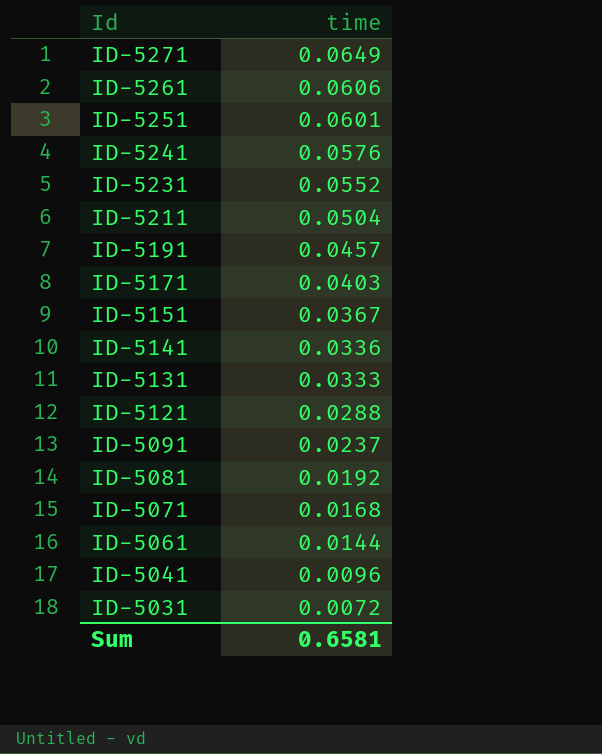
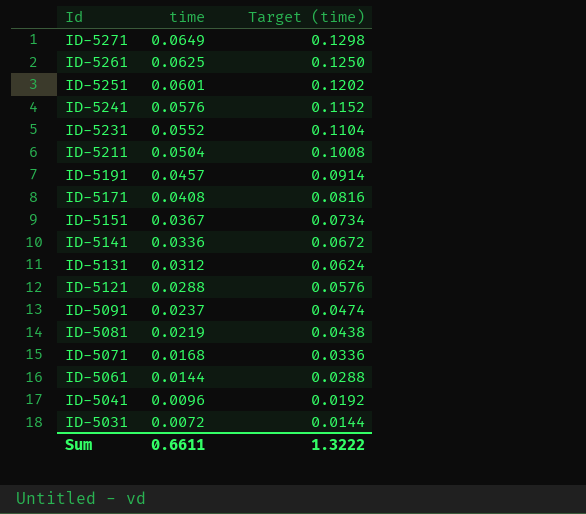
column Target (time) | formula: none -> [time] * 2
ID-5261 | time: 0.0606 -> 0.0625
ID-5171 | time: 0.0403 -> 0.0408
ID-5131 | time: 0.0333 -> 0.0312
ID-5081 | time: 0.0192 -> 0.0219
Sum | time: 0.6581 -> 0.6611

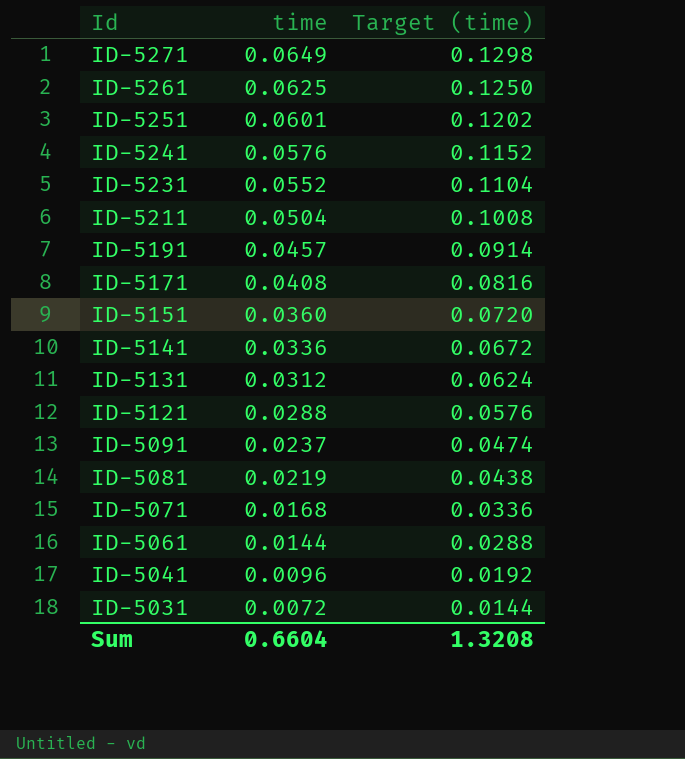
ID-5151 | time: 0.0367 -> 0.0360
ID-5151 | Target (time): 0.0734 -> 0.0720
Sum | time: 0.6611 -> 0.6604
Sum | Target (time): 1.3222 -> 1.3208

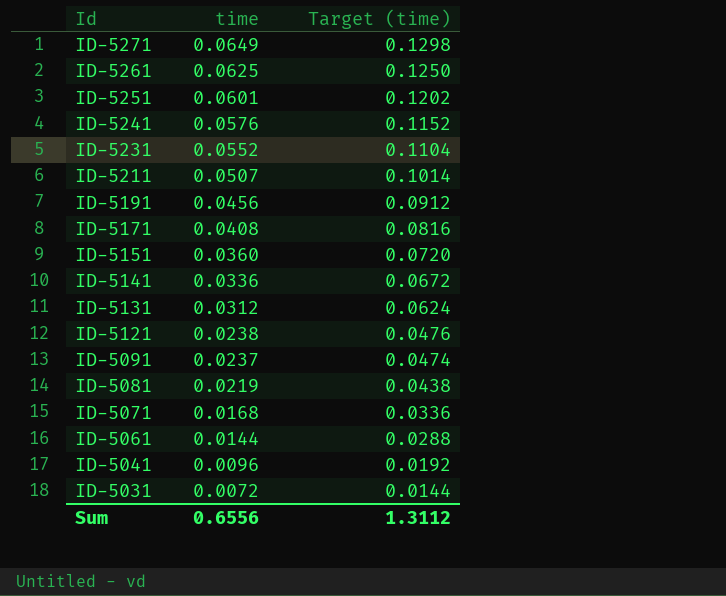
ID-5211 | time: 0.0504 -> 0.0507
ID-5211 | Target (time): 0.1008 -> 0.1014
ID-5191 | time: 0.0457 -> 0.0456
ID-5191 | Target (time): 0.0914 -> 0.0912
ID-5121 | time: 0.0288 -> 0.0238
ID-5121 | Target (time): 0.0576 -> 0.0476
Sum | time: 0.6604 -> 0.6556
Sum | Target (time): 1.3208 -> 1.3112

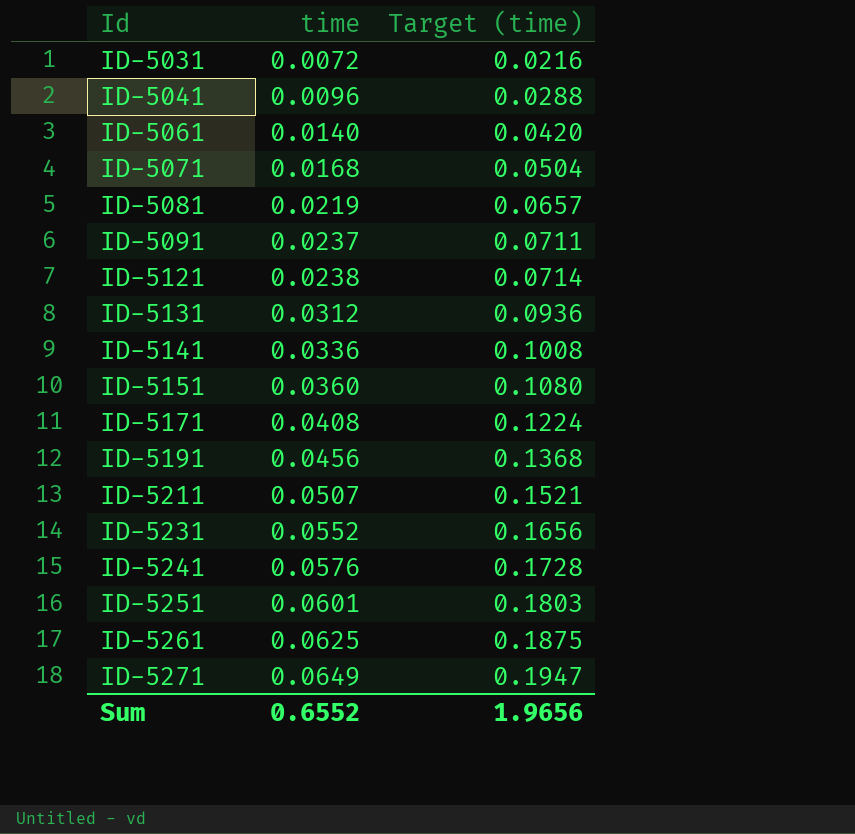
row order: Id descending -> Id ascending
column Target (time) | formula: [time] * 2 -> [time] * 3
ID-5061 | time: 0.0144 -> 0.0140
Sum | time: 0.6556 -> 0.6552
Sum | Target (time): 1.3112 -> 1.9656

